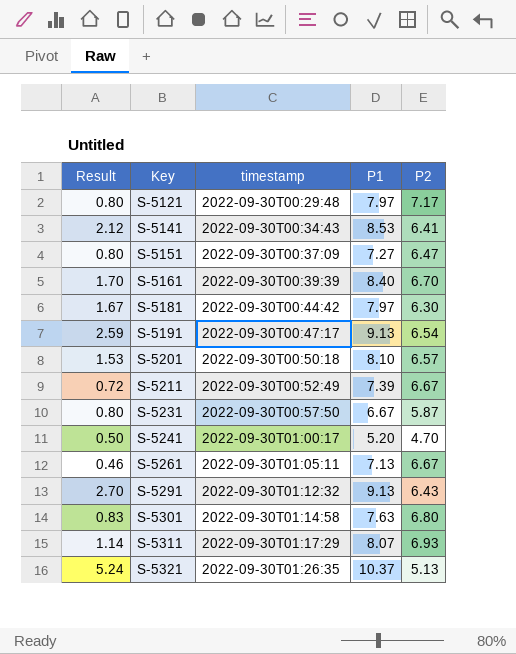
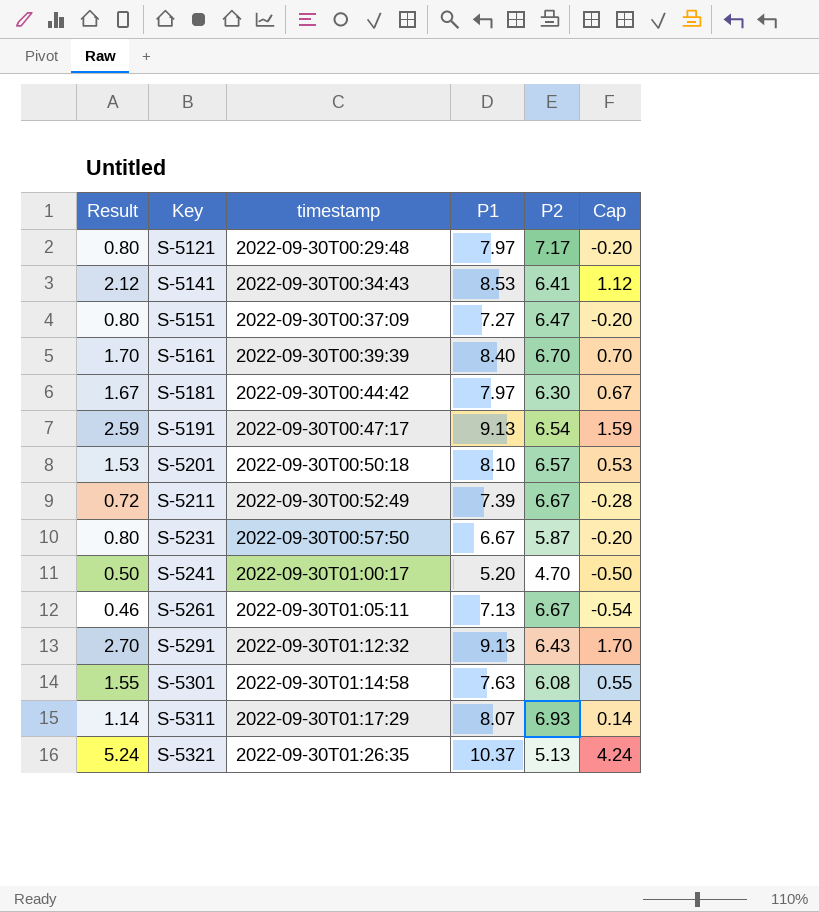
column Cap | formula: none -> [Result] - 1
S-5301 | Result: 0.83 -> 1.55
S-5301 | P2: 6.80 -> 6.08

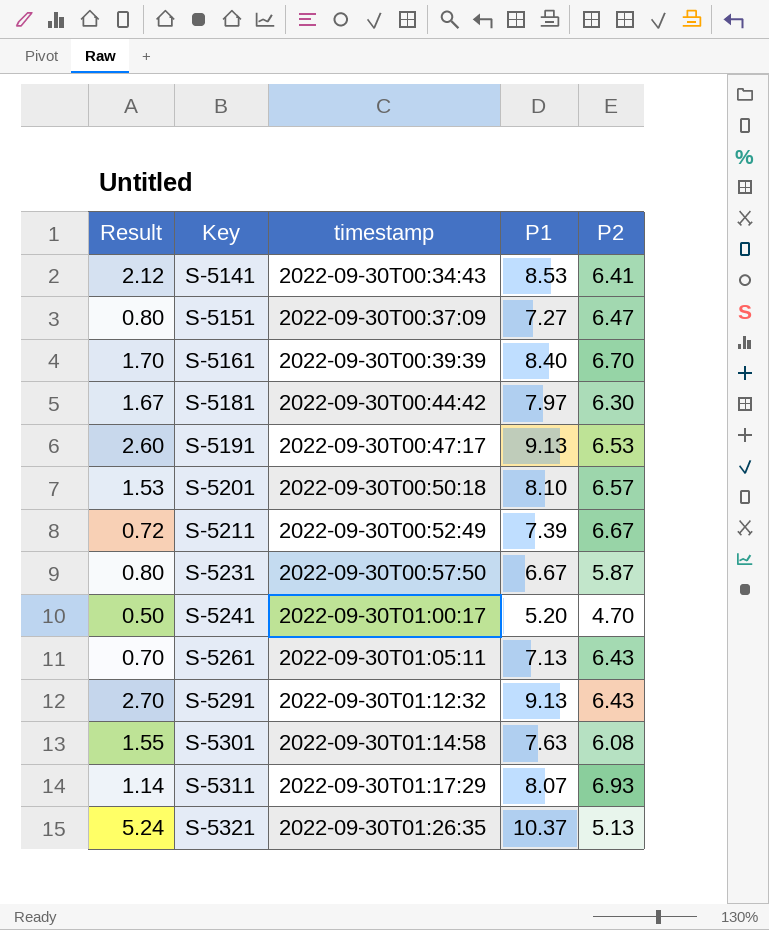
column Cap | formula: [Result] - 1 -> none
row S-5121: 0.80 | 2022-09-30T00:29:48 | 7.97 | 7.17 | -0.20 -> none
S-5191 | Result: 2.59 -> 2.60
S-5191 | P2: 6.54 -> 6.53
S-5261 | Result: 0.46 -> 0.70
S-5261 | P2: 6.67 -> 6.43

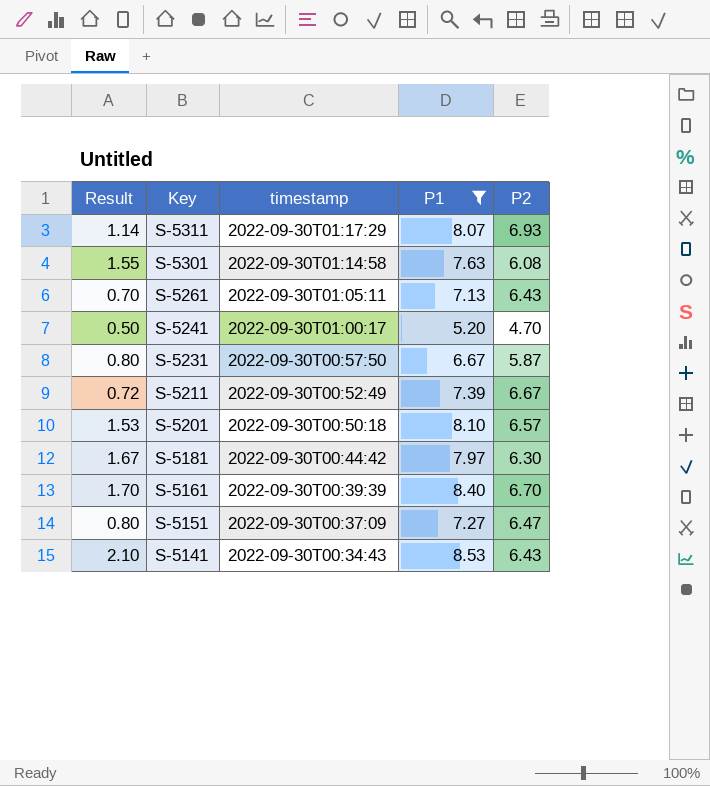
filter: none -> P1 <= 8.53
row order: Key ascending -> Key descending
S-5141 | Result: 2.12 -> 2.10
S-5141 | P2: 6.41 -> 6.43

